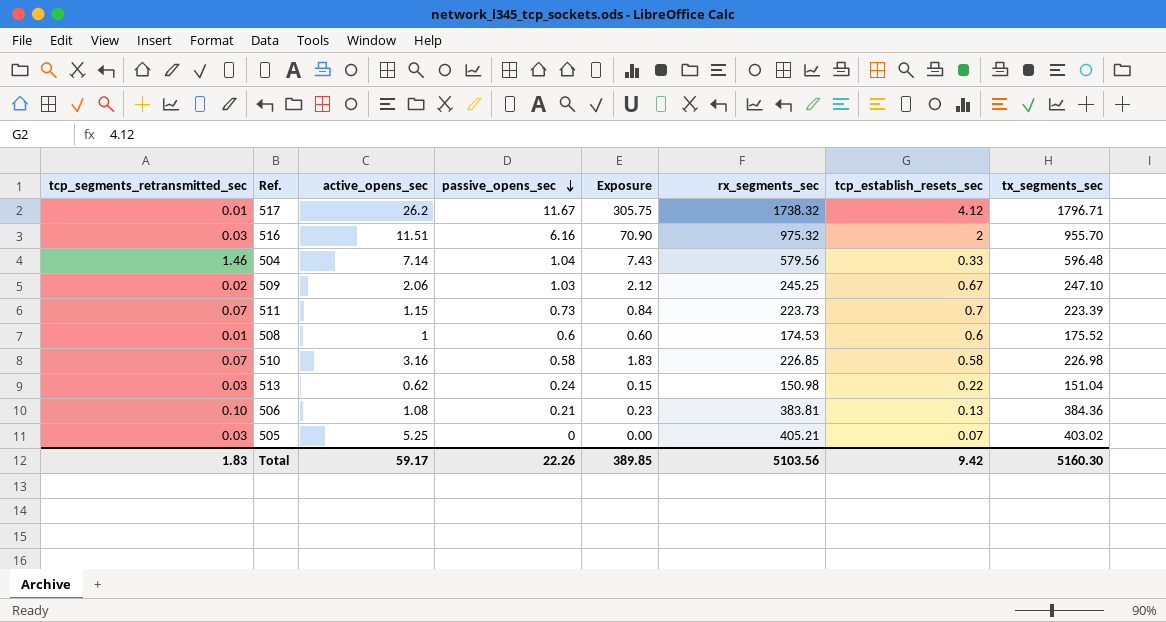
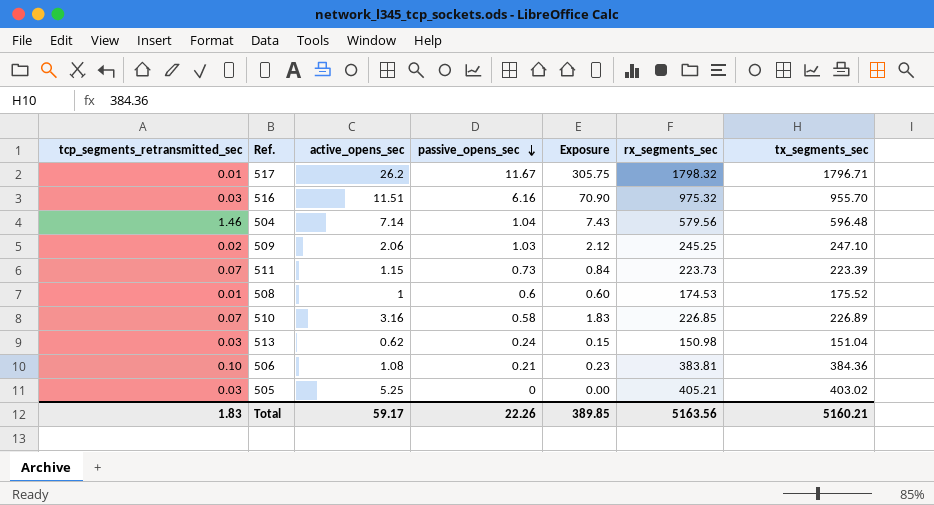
column tcp_establish_resets_sec | position: 7 -> none
517 | rx_segments_sec: 1738.32 -> 1798.32
510 | tx_segments_sec: 226.98 -> 226.89
Total | rx_segments_sec: 5103.56 -> 5163.56
Total | tx_segments_sec: 5160.30 -> 5160.21

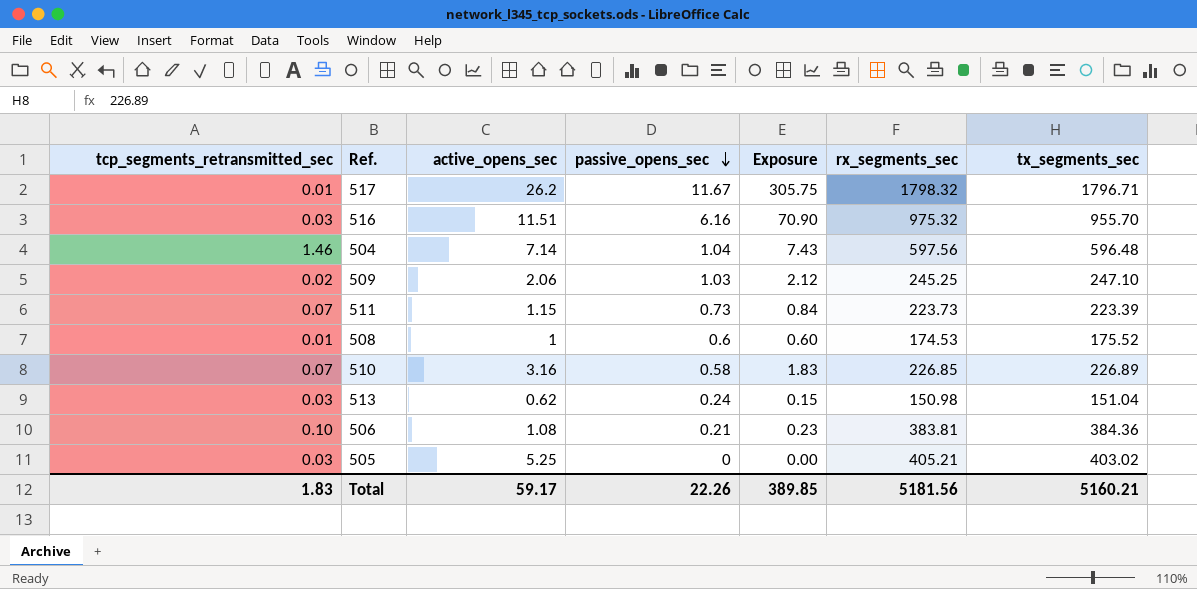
504 | rx_segments_sec: 579.56 -> 597.56
Total | rx_segments_sec: 5163.56 -> 5181.56

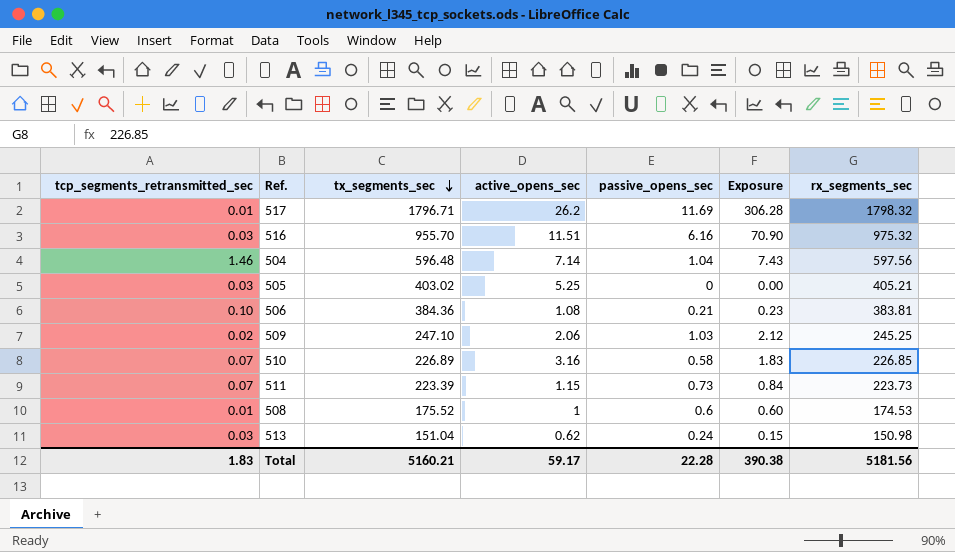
row order: passive_opens_sec descending -> tx_segments_sec descending
column tx_segments_sec | position: 7 -> 3
517 | passive_opens_sec: 11.67 -> 11.69
517 | Exposure: 305.75 -> 306.28
Total | passive_opens_sec: 22.26 -> 22.28
Total | Exposure: 389.85 -> 390.38

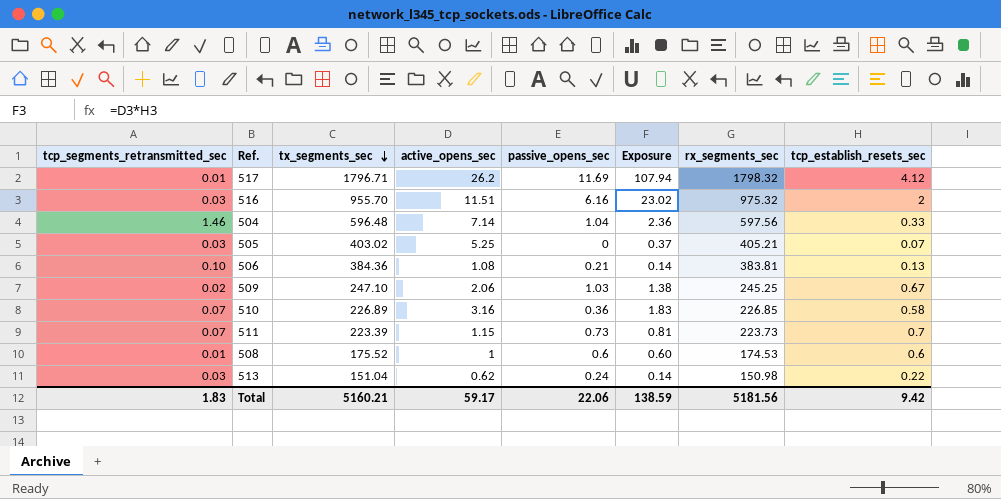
column Exposure | formula: [active_opens_sec] * [passive_opens_sec] -> [active_opens_sec] * [tcp_establish_resets_sec]
column tcp_establish_resets_sec | position: none -> 8
510 | passive_opens_sec: 0.58 -> 0.36
Total | passive_opens_sec: 22.28 -> 22.06
Total | Exposure: 390.38 -> 138.59

